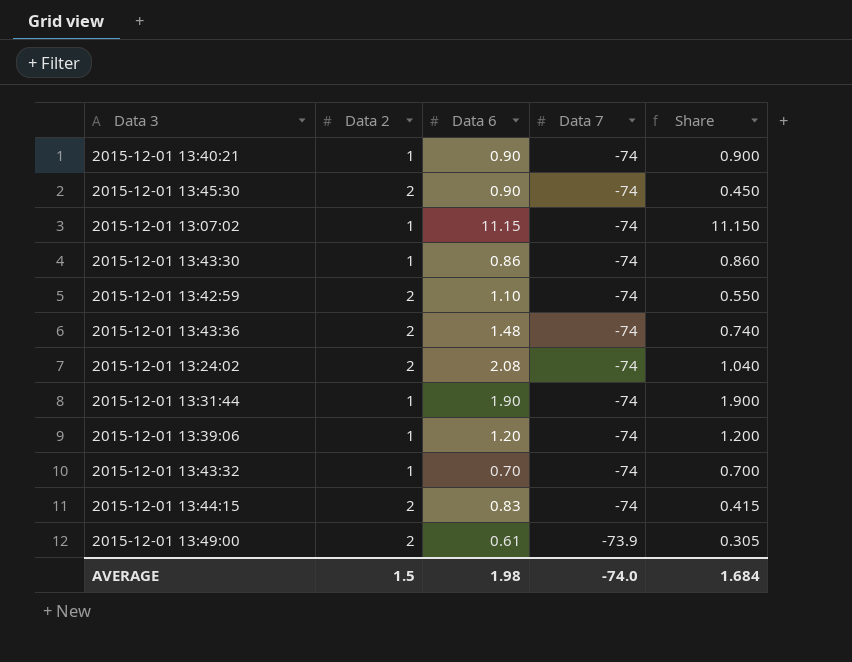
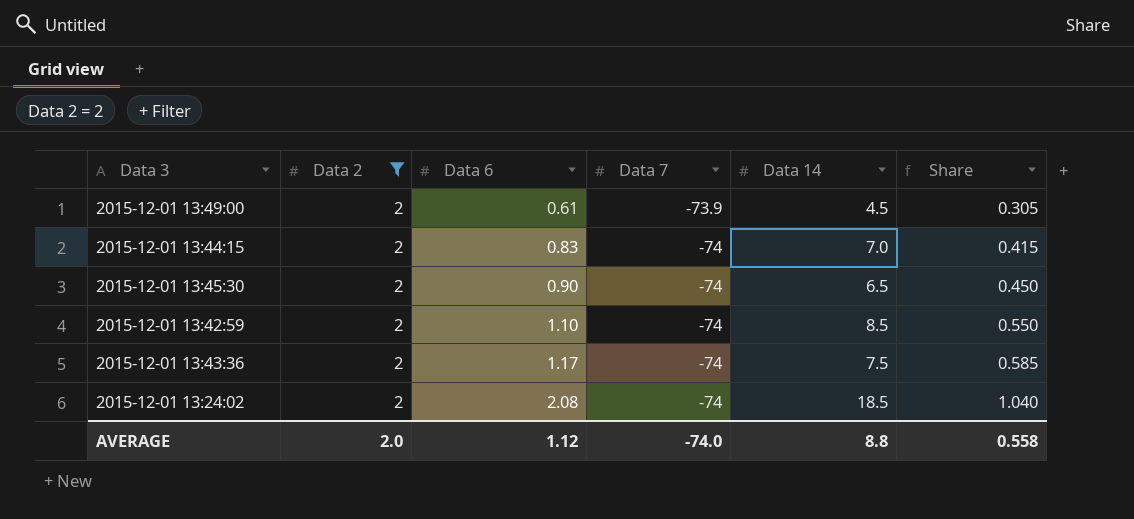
filter: none -> Data 2 = 2
row order: Data 7 ascending -> Data 6 ascending
column Data 14 | position: none -> 5
2015-12-01 13:43:36 | Data 6: 1.48 -> 1.17
2015-12-01 13:43:36 | Share: 0.740 -> 0.585
AVERAGE | Data 2: 1.5 -> 2.0
AVERAGE | Data 6: 1.98 -> 1.12
AVERAGE | Share: 1.684 -> 0.558

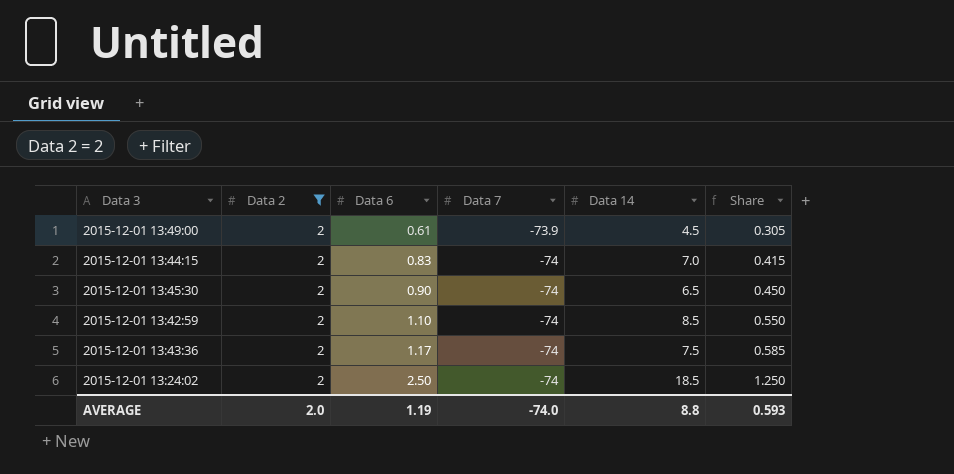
2015-12-01 13:24:02 | Data 6: 2.08 -> 2.50
2015-12-01 13:24:02 | Share: 1.040 -> 1.250
AVERAGE | Data 6: 1.12 -> 1.19
AVERAGE | Share: 0.558 -> 0.593

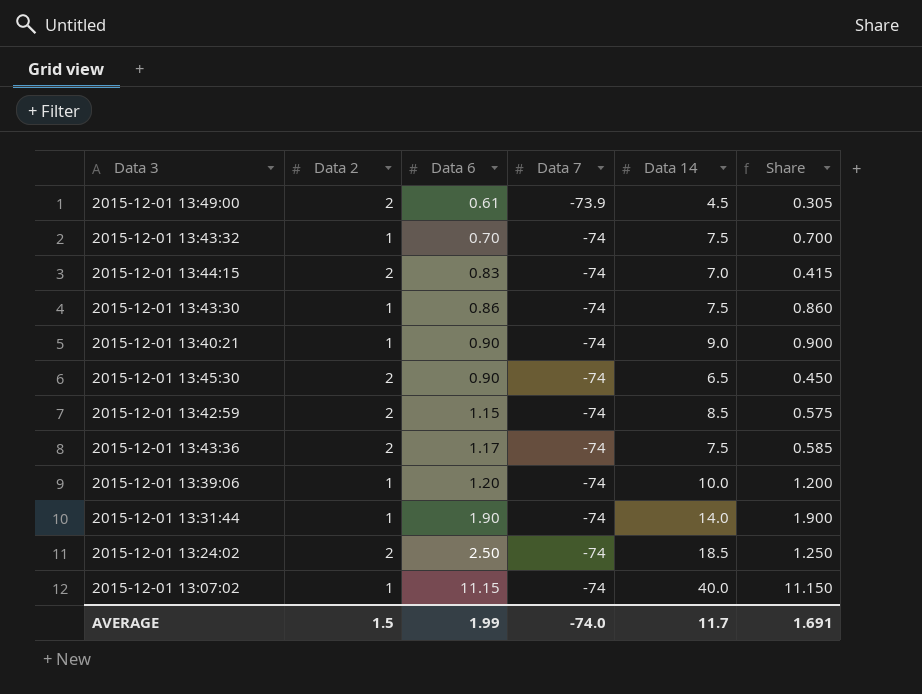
filter: Data 2 = 2 -> none
2015-12-01 13:42:59 | Data 6: 1.10 -> 1.15
2015-12-01 13:42:59 | Share: 0.550 -> 0.575
AVERAGE | Data 2: 2.0 -> 1.5
AVERAGE | Data 6: 1.19 -> 1.99
AVERAGE | Data 14: 8.8 -> 11.7
AVERAGE | Share: 0.593 -> 1.691

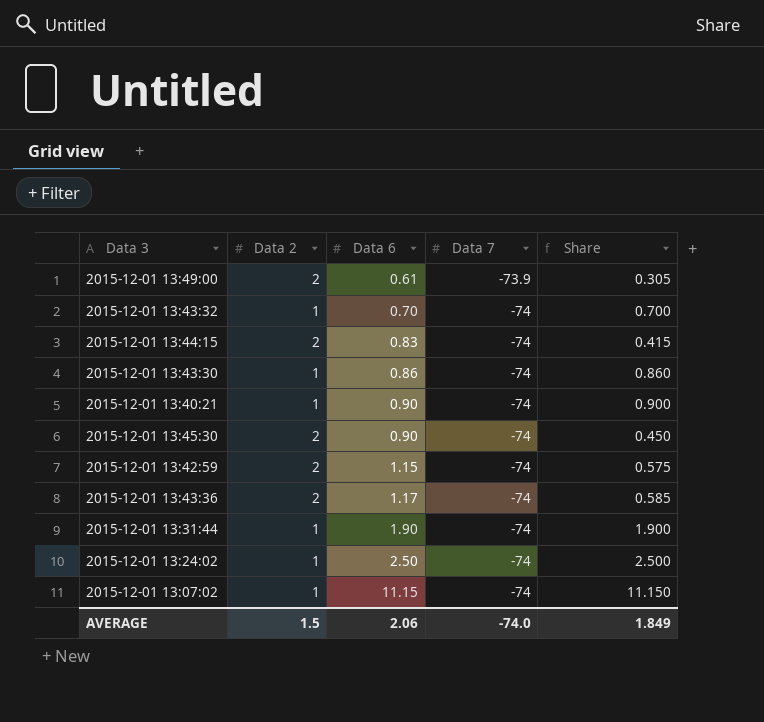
column Data 14 | position: 5 -> none
row 2015-12-01 13:39:06: 1 | 1.20 | -74 | 10.0 | 1.200 -> none
2015-12-01 13:24:02 | Data 2: 2 -> 1
2015-12-01 13:24:02 | Share: 1.250 -> 2.500
AVERAGE | Data 6: 1.99 -> 2.06
AVERAGE | Share: 1.691 -> 1.849

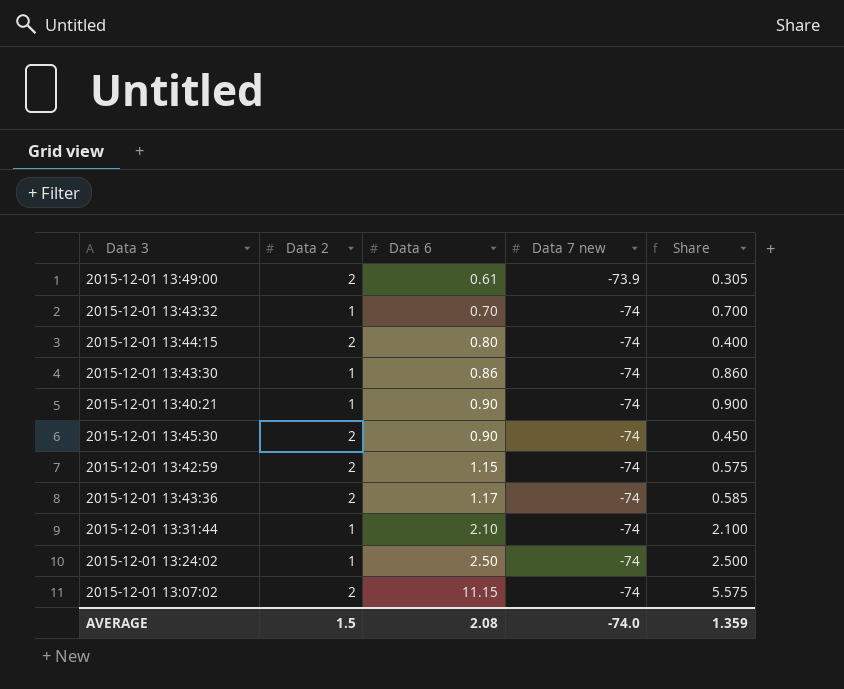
column name: Data 7 -> Data 7 new
2015-12-01 13:44:15 | Data 6: 0.83 -> 0.80
2015-12-01 13:44:15 | Share: 0.415 -> 0.400
2015-12-01 13:31:44 | Data 6: 1.90 -> 2.10
2015-12-01 13:31:44 | Share: 1.900 -> 2.100
2015-12-01 13:07:02 | Data 2: 1 -> 2
2015-12-01 13:07:02 | Share: 11.150 -> 5.575
AVERAGE | Data 6: 2.06 -> 2.08
AVERAGE | Share: 1.849 -> 1.359

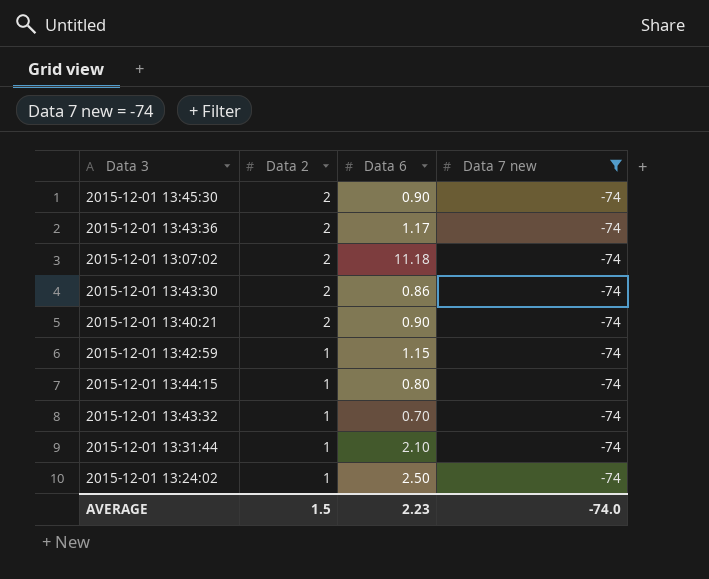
filter: none -> Data 7 new = -74
row order: Data 6 ascending -> Data 2 descending
column Share | formula: [Data 6] / [Data 2] -> none
2015-12-01 13:07:02 | Data 6: 11.15 -> 11.18
2015-12-01 13:43:30 | Data 2: 1 -> 2
2015-12-01 13:40:21 | Data 2: 1 -> 2
2015-12-01 13:42:59 | Data 2: 2 -> 1
2015-12-01 13:44:15 | Data 2: 2 -> 1
AVERAGE | Data 6: 2.08 -> 2.23

